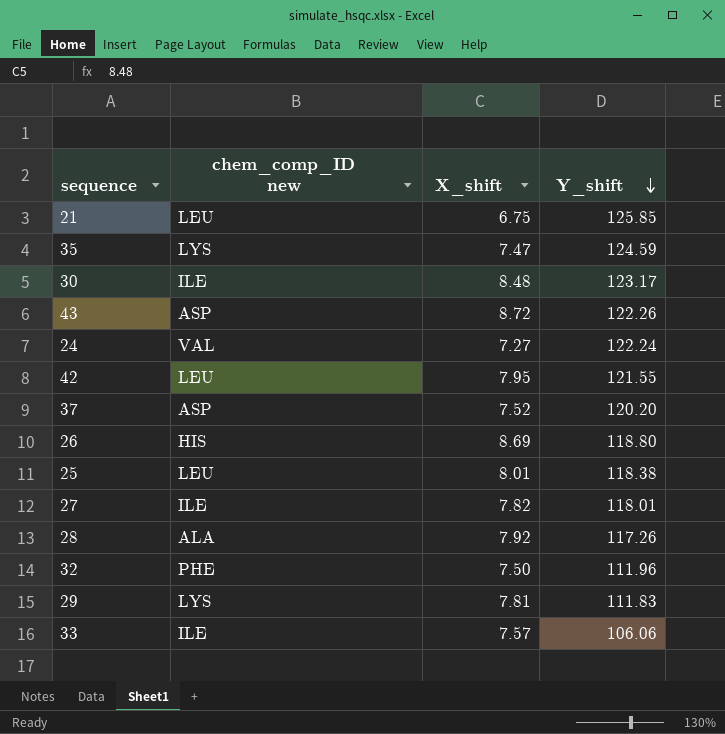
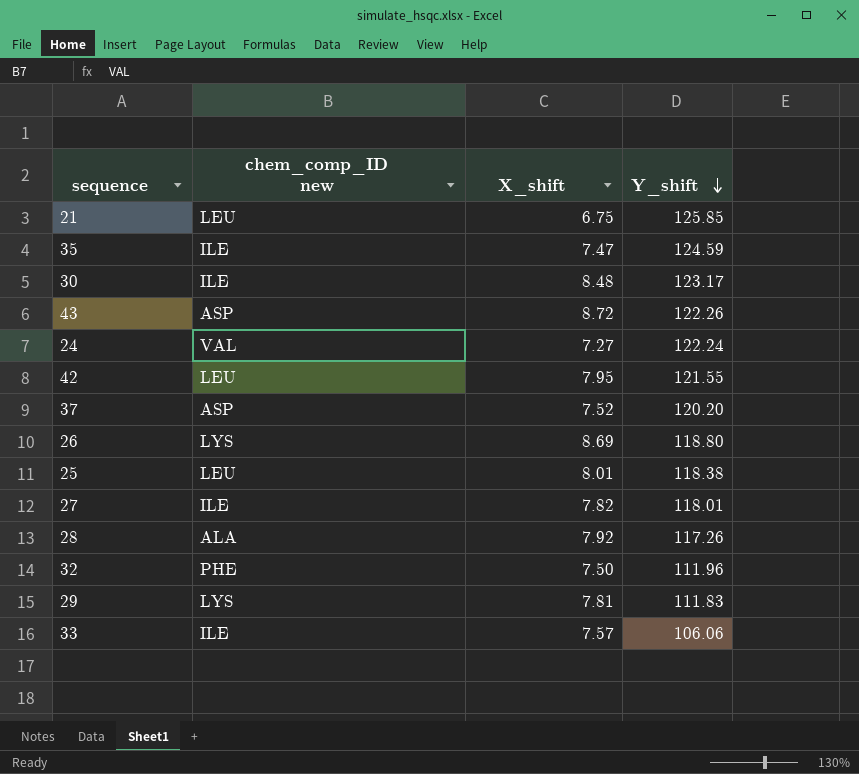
35 | chem_comp_ID new: LYS -> ILE
26 | chem_comp_ID new: HIS -> LYS

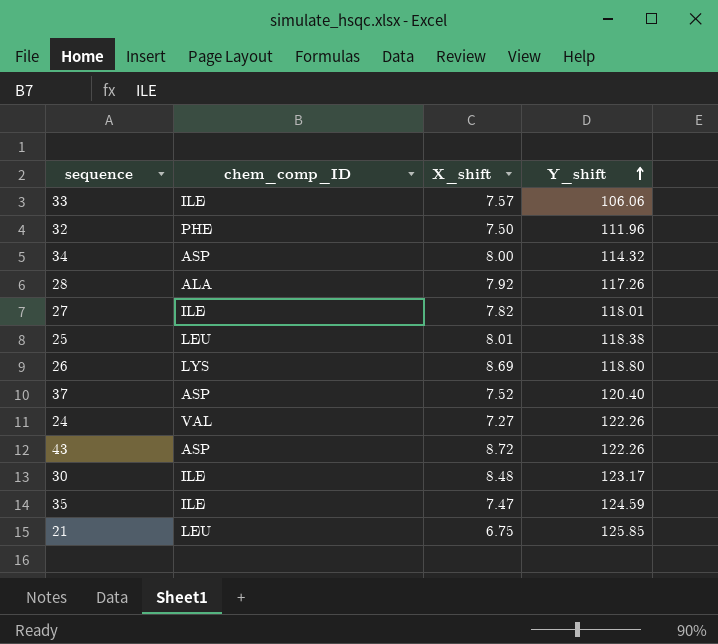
row order: Y_shift descending -> Y_shift ascending
column name: chem_comp_ID new -> chem_comp_ID
row 42: LEU | 7.95 | 121.55 -> none
row 29: LYS | 7.81 | 111.83 -> none
row 34: none -> ASP | 8.00 | 114.32
37 | Y_shift: 120.20 -> 120.40
24 | Y_shift: 122.24 -> 122.26

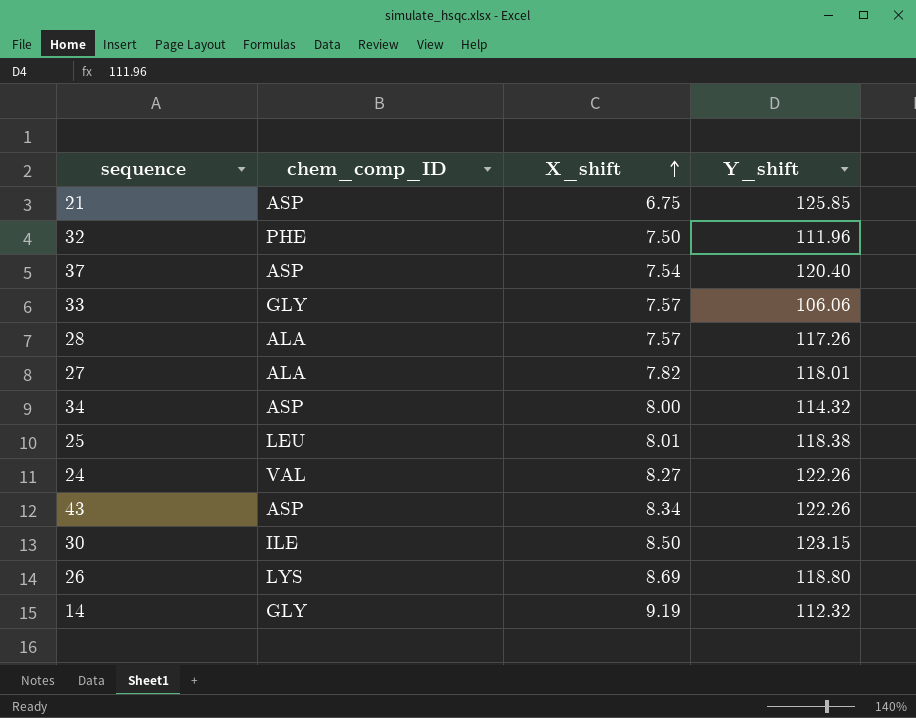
row order: Y_shift ascending -> X_shift ascending
row 35: ILE | 7.47 | 124.59 -> none
21 | chem_comp_ID: LEU -> ASP
37 | X_shift: 7.52 -> 7.54
33 | chem_comp_ID: ILE -> GLY
28 | X_shift: 7.92 -> 7.57
27 | chem_comp_ID: ILE -> ALA
24 | X_shift: 7.27 -> 8.27
43 | X_shift: 8.72 -> 8.34
30 | X_shift: 8.48 -> 8.50
30 | Y_shift: 123.17 -> 123.15
row 14: none -> GLY | 9.19 | 112.32

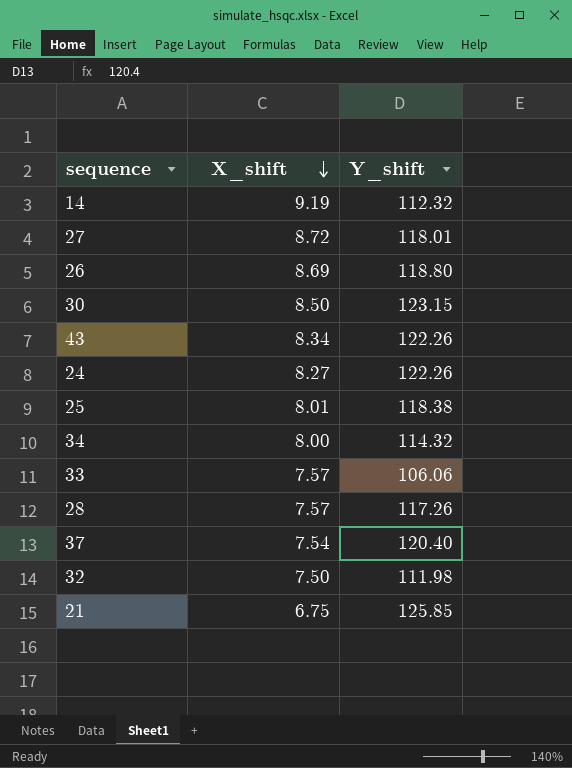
row order: X_shift ascending -> X_shift descending
column chem_comp_ID | position: 2 -> none
27 | X_shift: 7.82 -> 8.72
32 | Y_shift: 111.96 -> 111.98

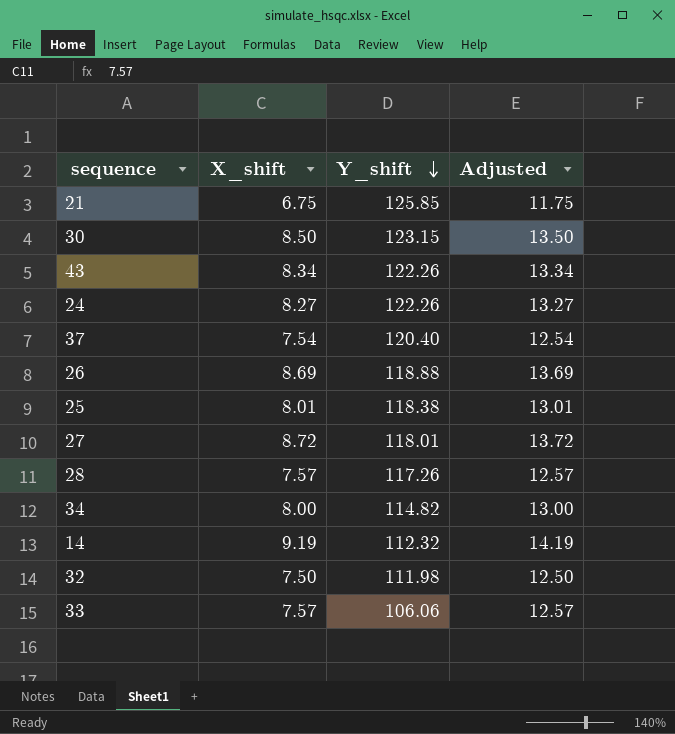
row order: X_shift descending -> Y_shift descending
column Adjusted | formula: none -> [X_shift] + 5
26 | Y_shift: 118.80 -> 118.88
34 | Y_shift: 114.32 -> 114.82

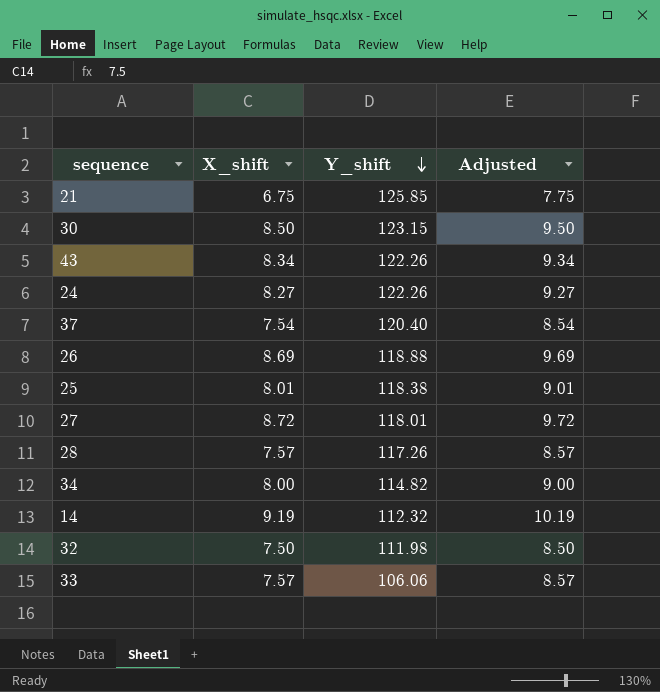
column Adjusted | formula: [X_shift] + 5 -> [X_shift] + 1

